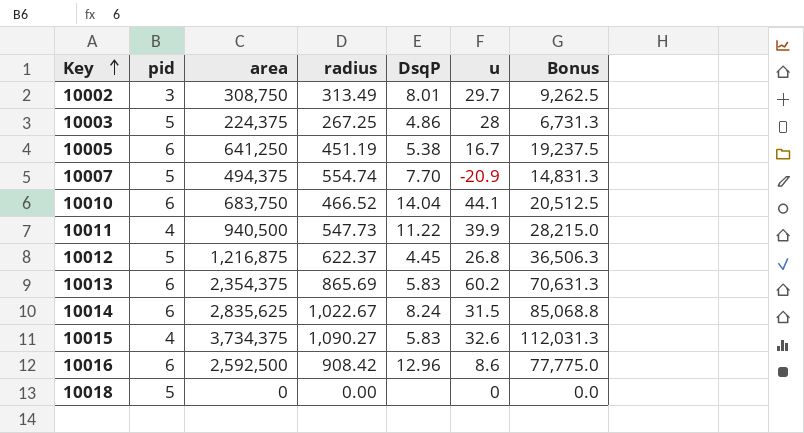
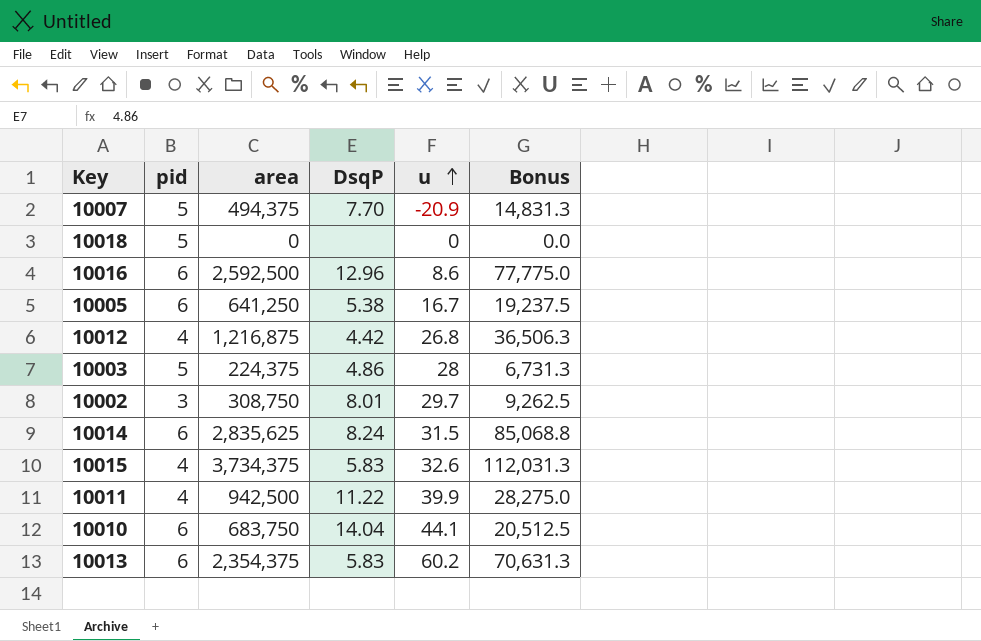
row order: Key ascending -> u ascending
column radius | position: 4 -> none
10012 | pid: 5 -> 4
10012 | DsqP: 4.45 -> 4.42
10011 | area: 940,500 -> 942,500
10011 | Bonus: 28,215.0 -> 28,275.0

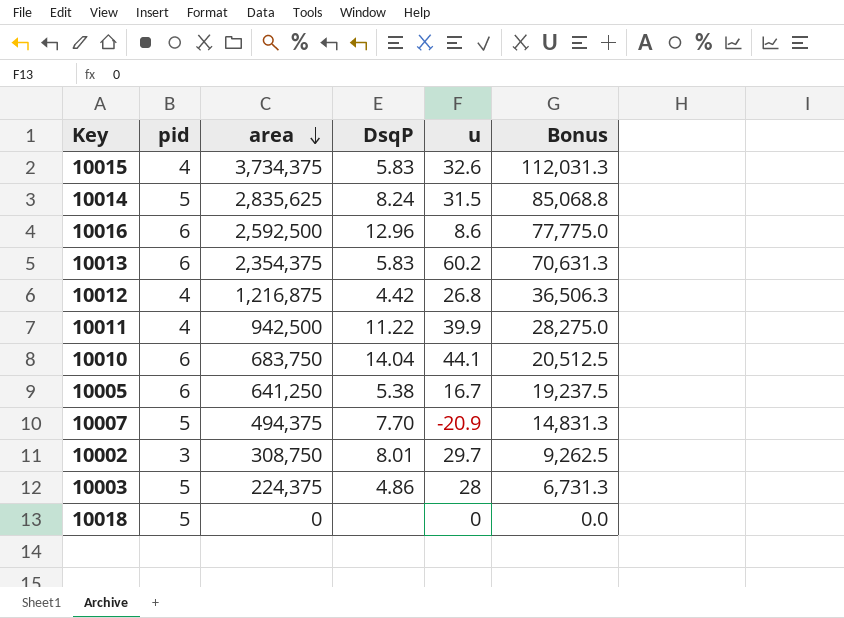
row order: u ascending -> area descending
10014 | pid: 6 -> 5

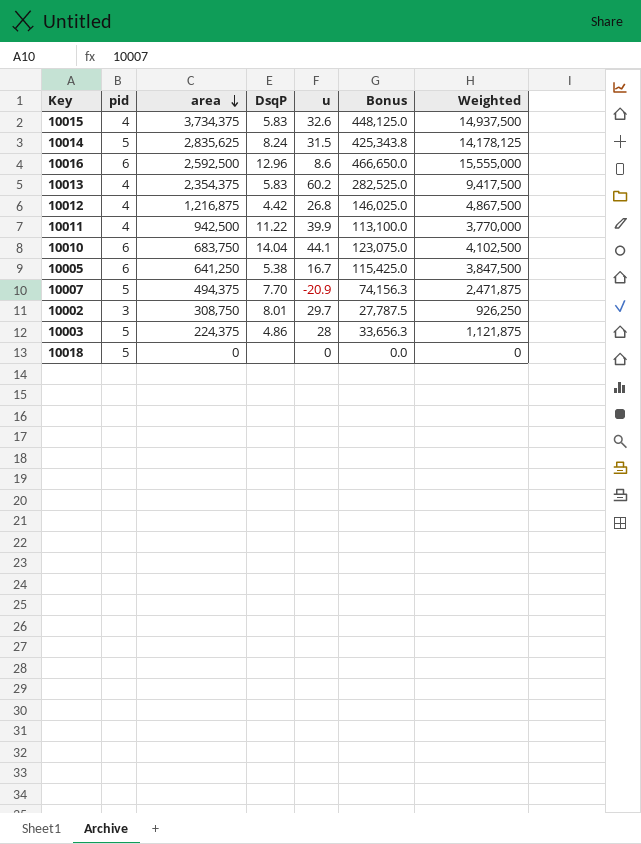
column Bonus | formula: [area] * 0.03 -> [Weighted] * 0.03
column Weighted | formula: none -> [pid] * [area]
10013 | pid: 6 -> 4

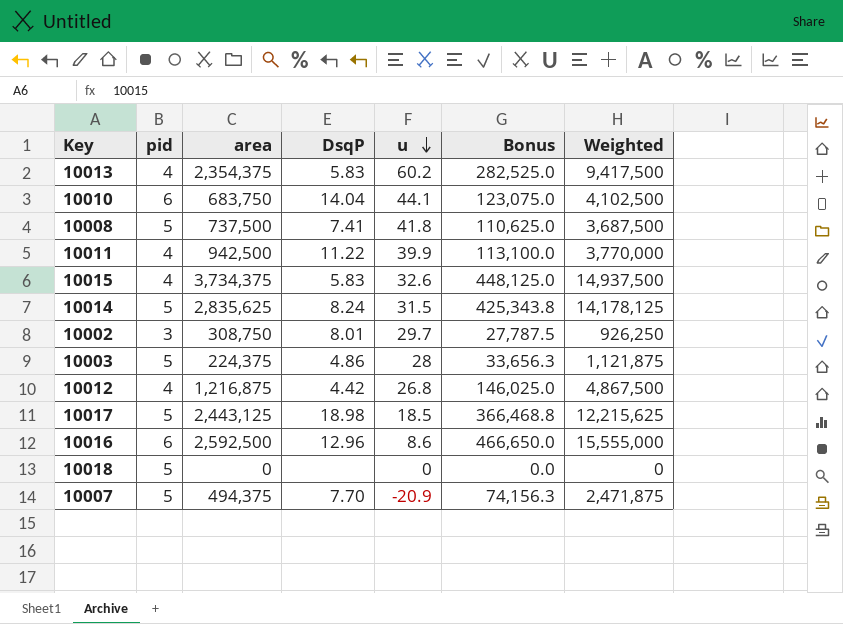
row order: area descending -> u descending
row 10005: 6 | 641,250 | 5.38 | 16.7 | 115,425.0 | 3,847,500 -> none
row 10008: none -> 5 | 737,500 | 7.41 | 41.8 | 110,625.0 | 3,687,500
row 10017: none -> 5 | 2,443,125 | 18.98 | 18.5 | 366,468.8 | 12,215,625

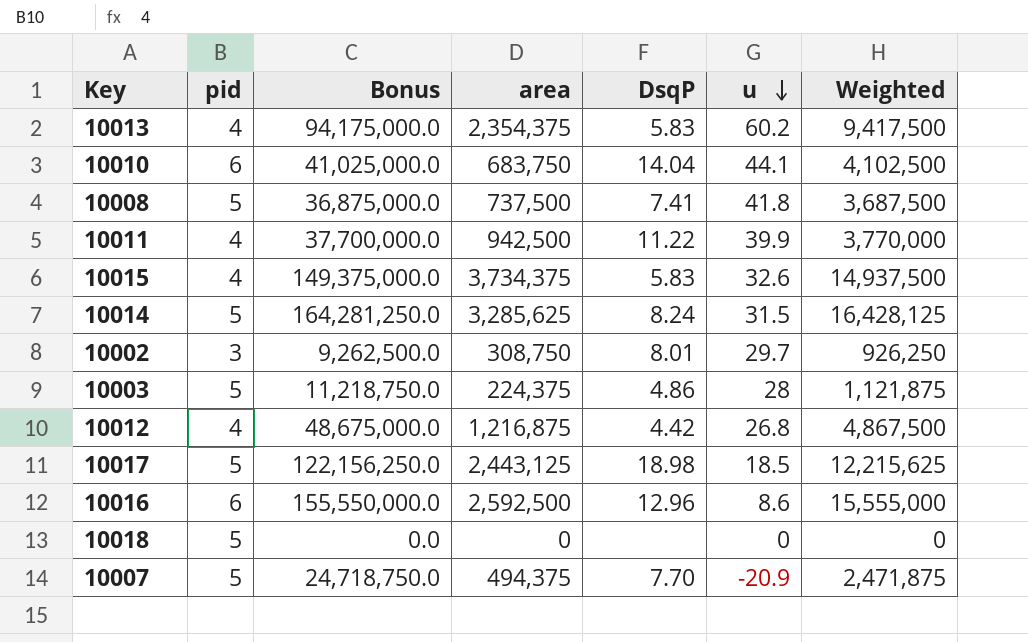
column Bonus | formula: [Weighted] * 0.03 -> [Weighted] * 10
column Bonus | position: 6 -> 3
10014 | area: 2,835,625 -> 3,285,625
10014 | Weighted: 14,178,125 -> 16,428,125

